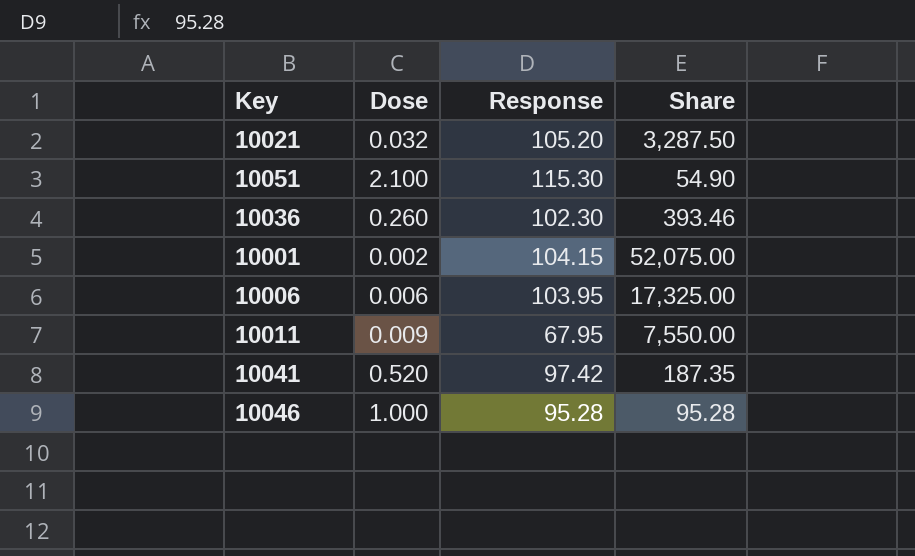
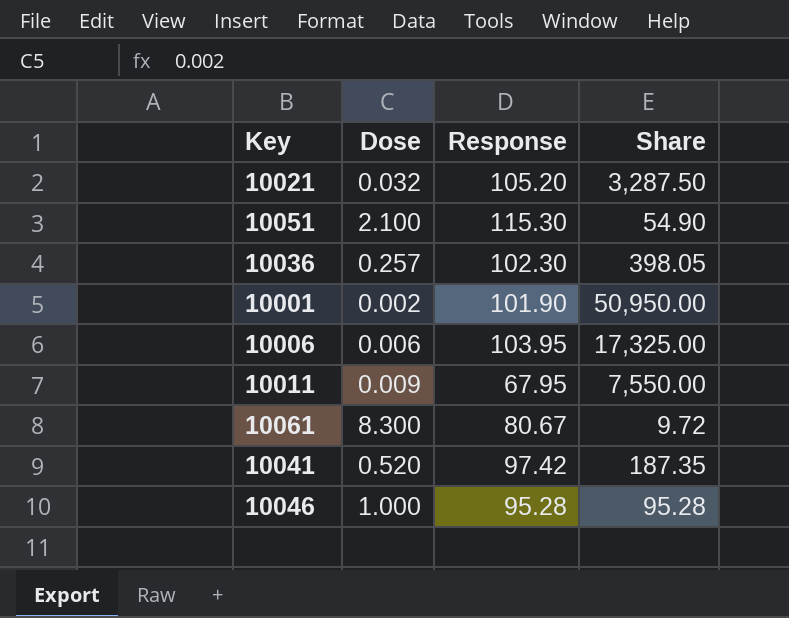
10036 | Dose: 0.260 -> 0.257
10036 | Share: 393.46 -> 398.05
10001 | Response: 104.15 -> 101.90
10001 | Share: 52,075.00 -> 50,950.00
row 10061: none -> 8.300 | 80.67 | 9.72

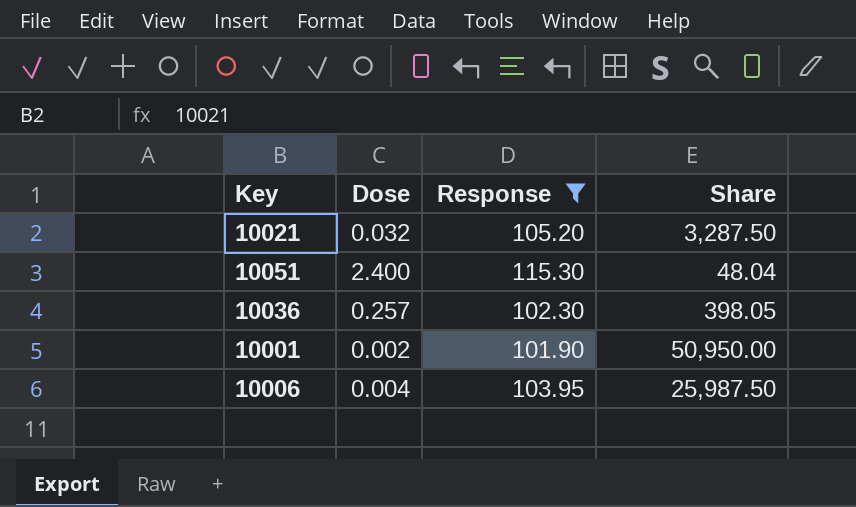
filter: none -> Response >= 101.90
10051 | Dose: 2.100 -> 2.400
10051 | Share: 54.90 -> 48.04
10006 | Dose: 0.006 -> 0.004
10006 | Share: 17,325.00 -> 25,987.50

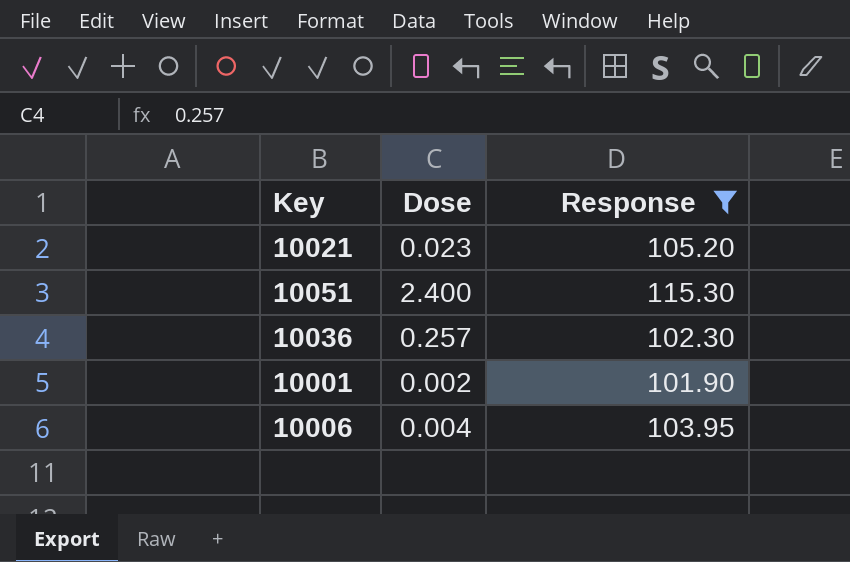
column Share | formula: [Response] / [Dose] -> none
10021 | Dose: 0.032 -> 0.023

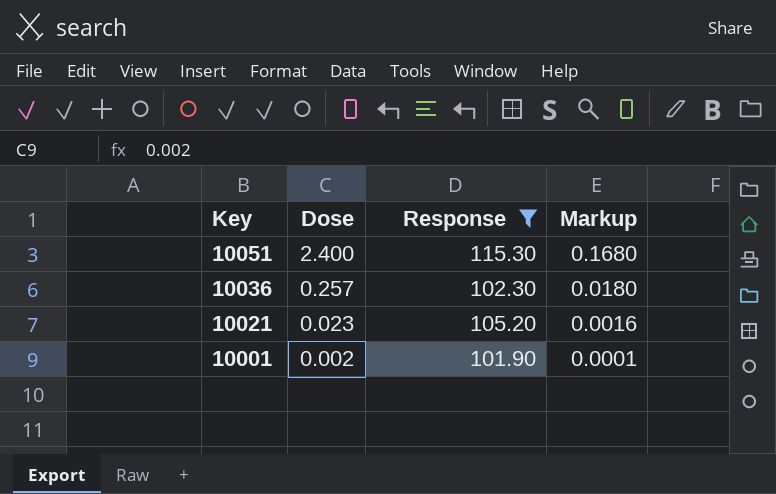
row order: none -> Key descending
column Markup | formula: none -> [Dose] * 0.07
row 10006: 0.004 | 103.95 -> none

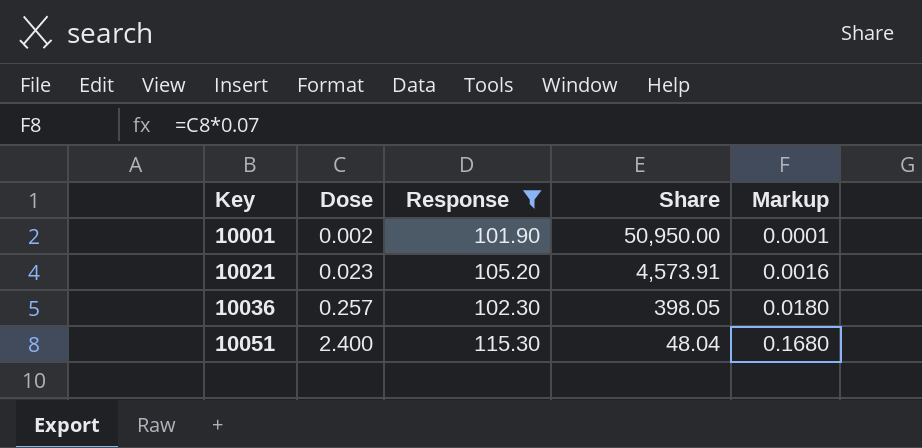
row order: Key descending -> Key ascending
column Share | formula: none -> [Response] / [Dose]

